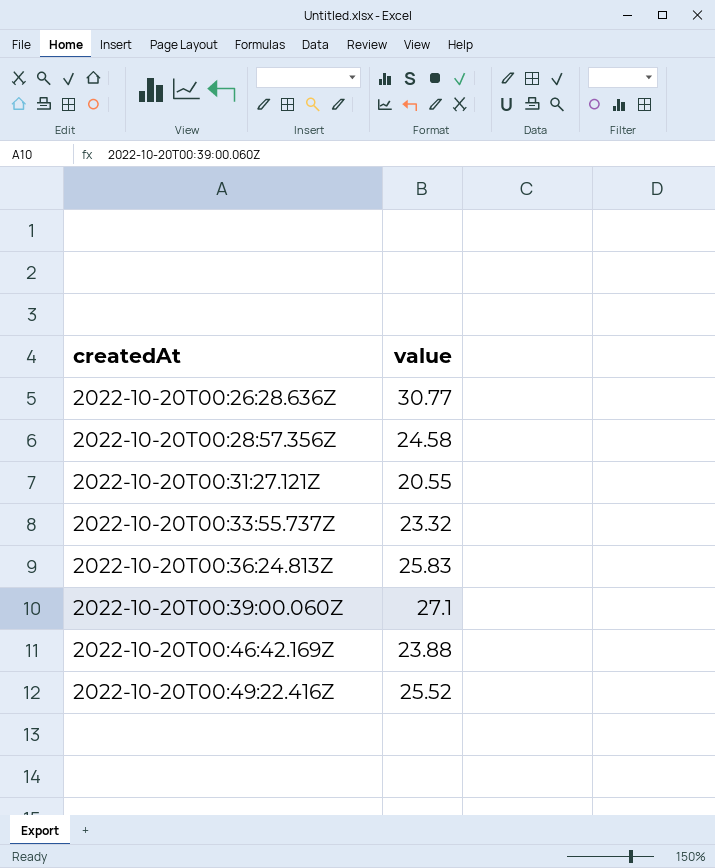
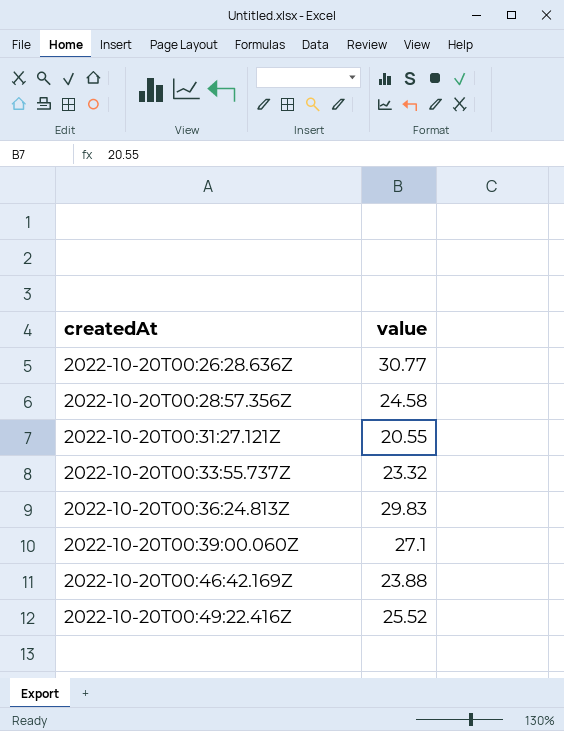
2022-10-20T00:36:24.813Z | value: 25.83 -> 29.83

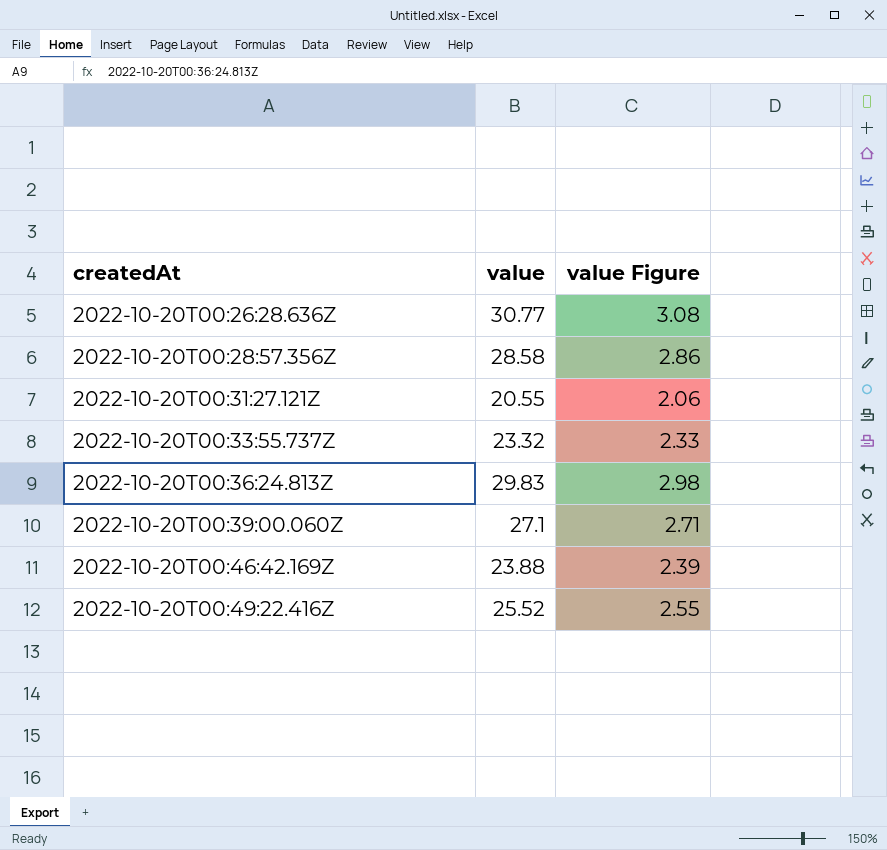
column value Figure | formula: none -> [value] * 0.1
2022-10-20T00:28:57.356Z | value: 24.58 -> 28.58

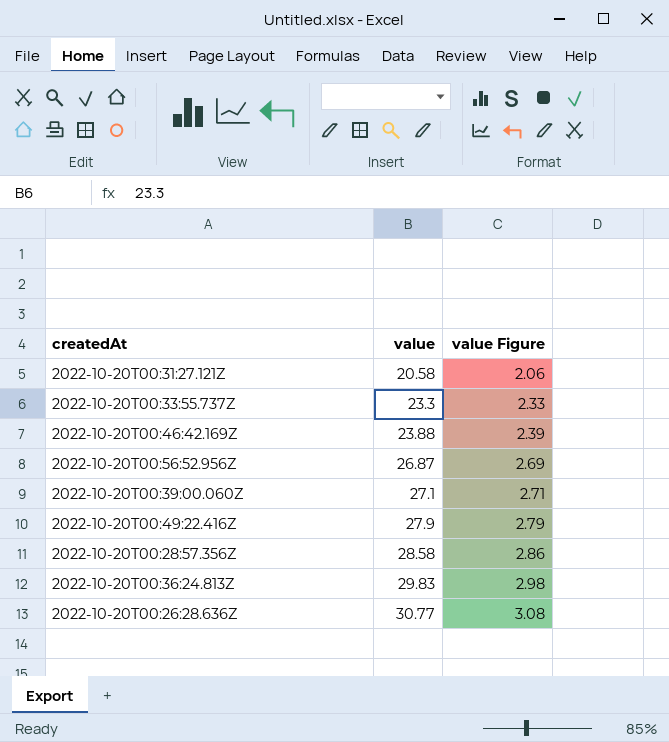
row order: createdAt ascending -> value ascending
2022-10-20T00:31:27.121Z | value: 20.55 -> 20.58
2022-10-20T00:33:55.737Z | value: 23.32 -> 23.3
row 2022-10-20T00:56:52.956Z: none -> 26.87 | 2.69
2022-10-20T00:49:22.416Z | value: 25.52 -> 27.9
2022-10-20T00:49:22.416Z | value Figure: 2.55 -> 2.79

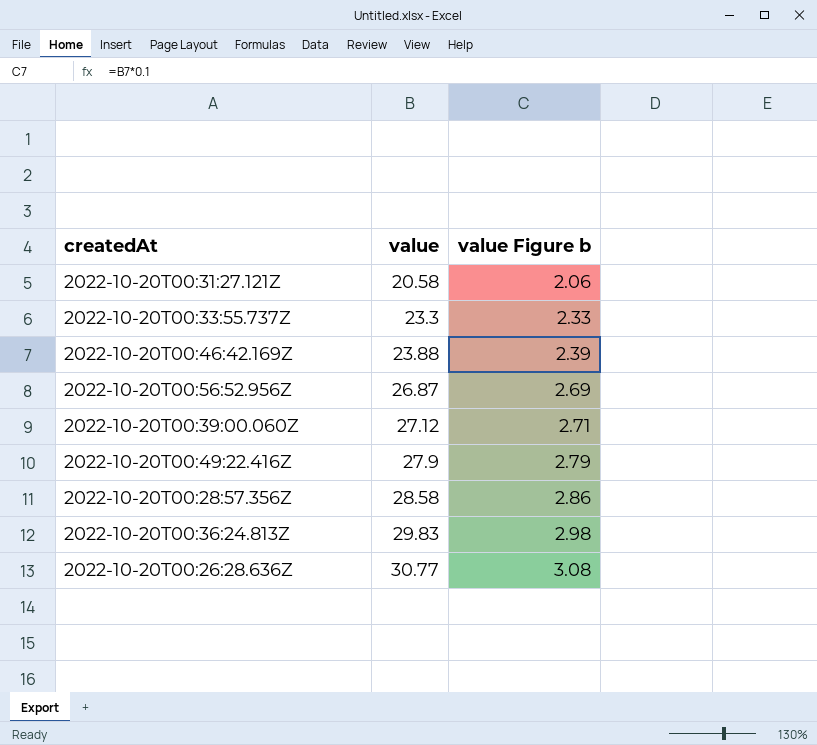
column name: value Figure -> value Figure b
2022-10-20T00:39:00.060Z | value: 27.1 -> 27.12

